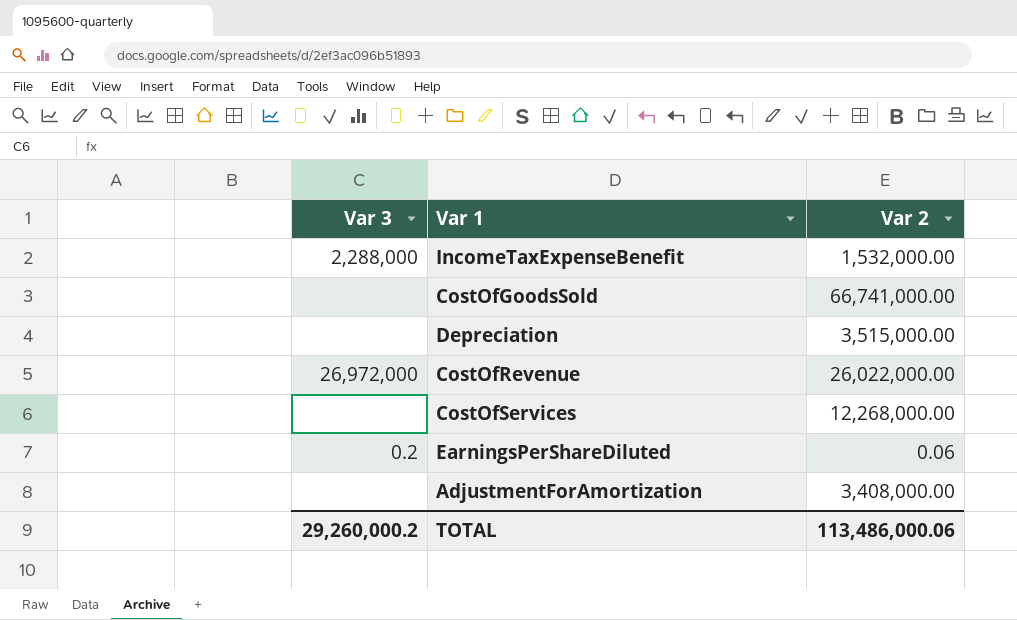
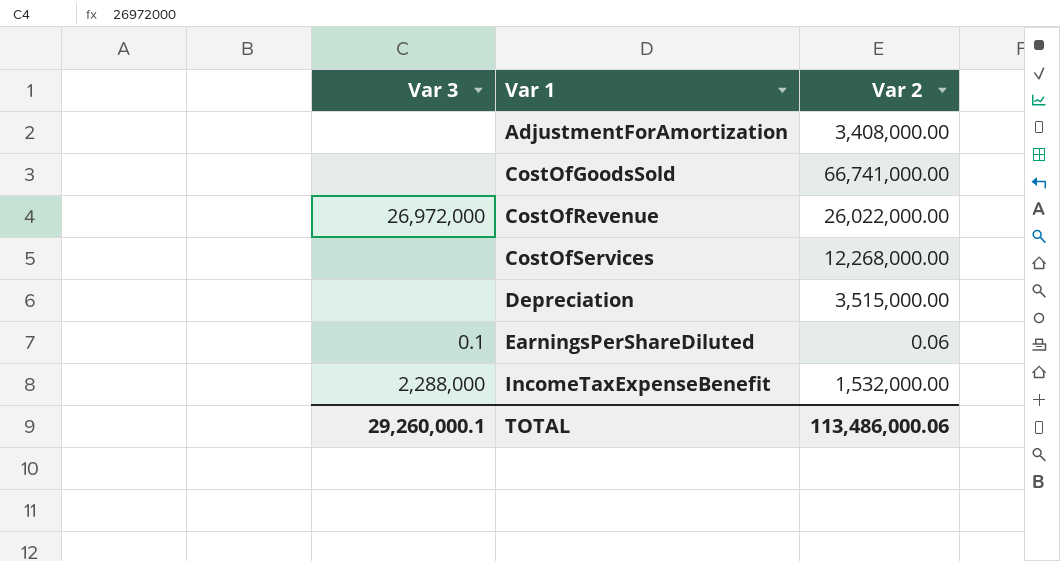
row order: none -> Var 1 ascending
EarningsPerShareDiluted | Var 3: 0.2 -> 0.1
TOTAL | Var 3: 29,260,000.2 -> 29,260,000.1

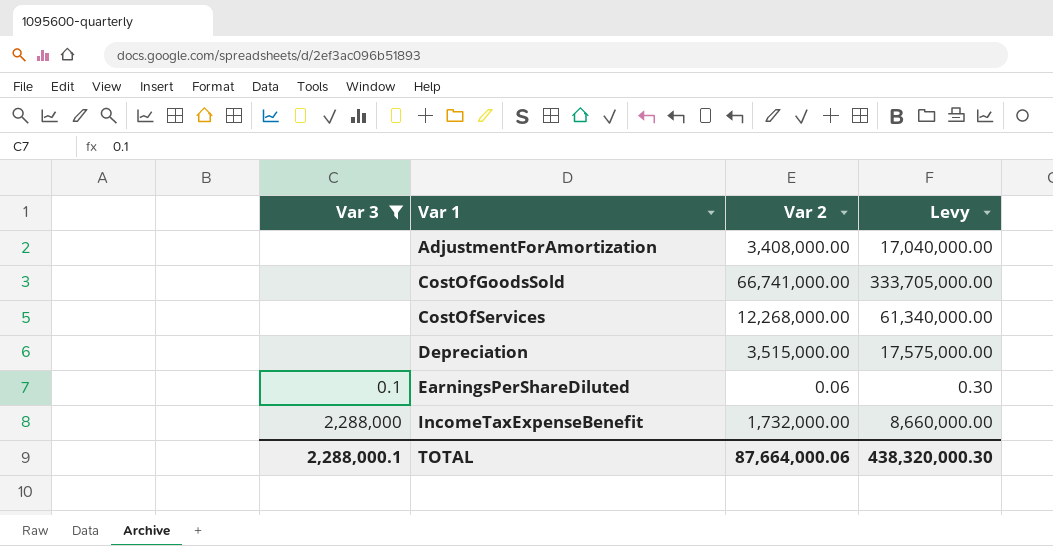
filter: none -> Var 3 != 26,972,000
column Levy | formula: none -> [Var 2] * 5
IncomeTaxExpenseBenefit | Var 2: 1,532,000.00 -> 1,732,000.00
TOTAL | Var 3: 29,260,000.1 -> 2,288,000.1
TOTAL | Var 2: 113,486,000.06 -> 87,664,000.06

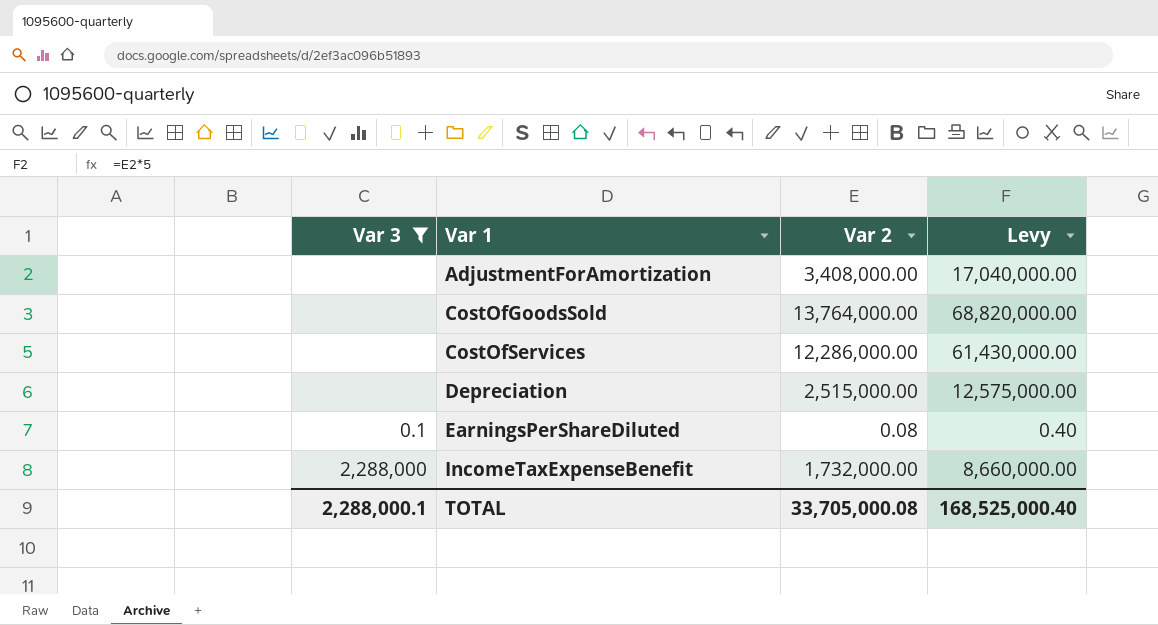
CostOfGoodsSold | Var 2: 66,741,000.00 -> 13,764,000.00
CostOfGoodsSold | Levy: 333,705,000.00 -> 68,820,000.00
CostOfServices | Var 2: 12,268,000.00 -> 12,286,000.00
CostOfServices | Levy: 61,340,000.00 -> 61,430,000.00
Depreciation | Var 2: 3,515,000.00 -> 2,515,000.00
Depreciation | Levy: 17,575,000.00 -> 12,575,000.00
EarningsPerShareDiluted | Var 2: 0.06 -> 0.08
EarningsPerShareDiluted | Levy: 0.30 -> 0.40
TOTAL | Var 2: 87,664,000.06 -> 33,705,000.08
TOTAL | Levy: 438,320,000.30 -> 168,525,000.40

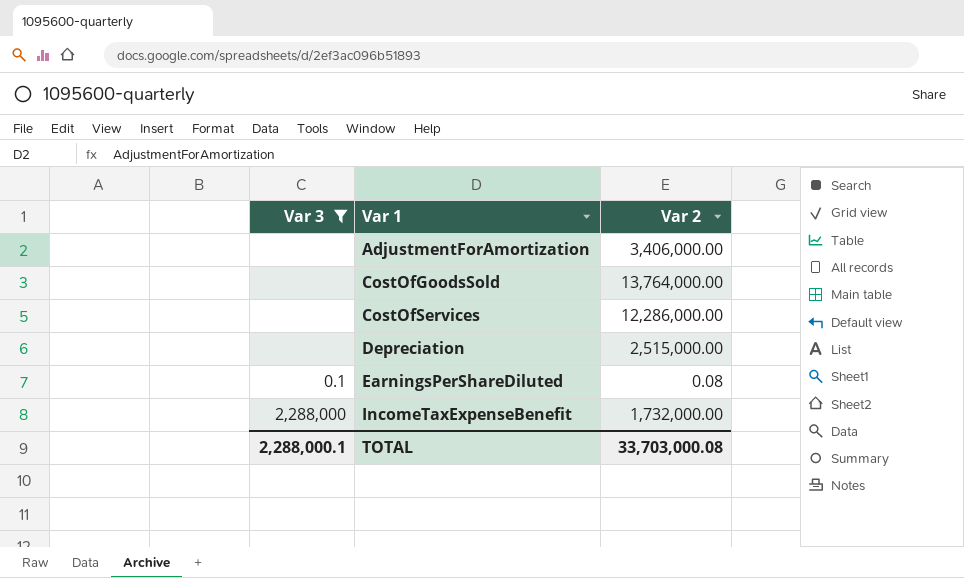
column Levy | formula: [Var 2] * 5 -> none
AdjustmentForAmortization | Var 2: 3,408,000.00 -> 3,406,000.00
TOTAL | Var 2: 33,705,000.08 -> 33,703,000.08

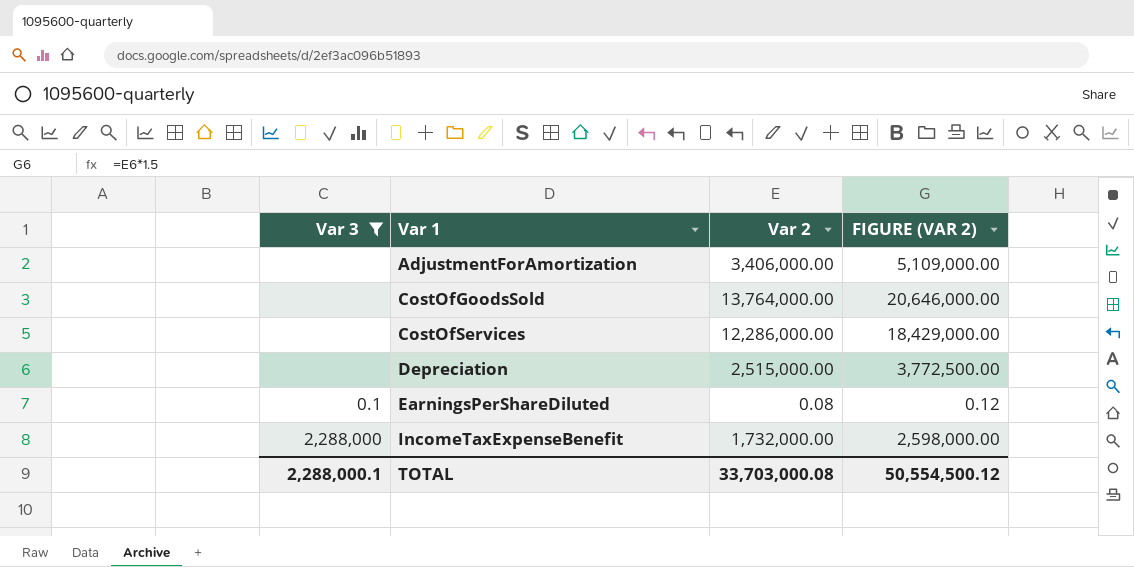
column FIGURE (VAR 2) | formula: none -> [Var 2] * 1.5

